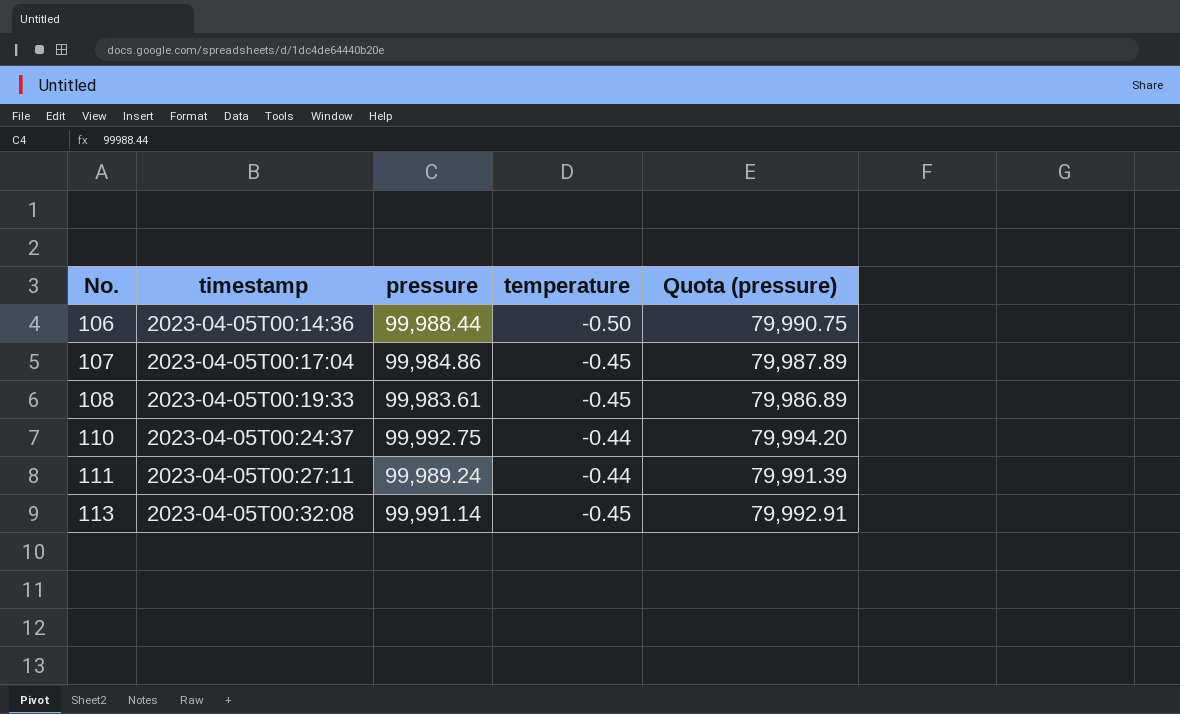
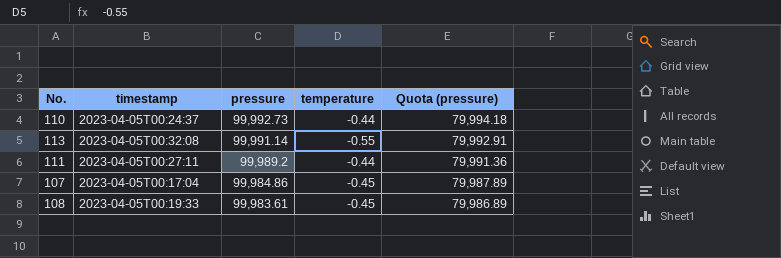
row order: No. ascending -> pressure descending
row 106: 2023-04-05T00:14:36 | 99,988.44 | -0.50 | 79,990.75 -> none
110 | pressure: 99,992.75 -> 99,992.73
110 | Quota (pressure): 79,994.20 -> 79,994.18
113 | temperature: -0.45 -> -0.55
111 | pressure: 99,989.24 -> 99,989.2
111 | Quota (pressure): 79,991.39 -> 79,991.36

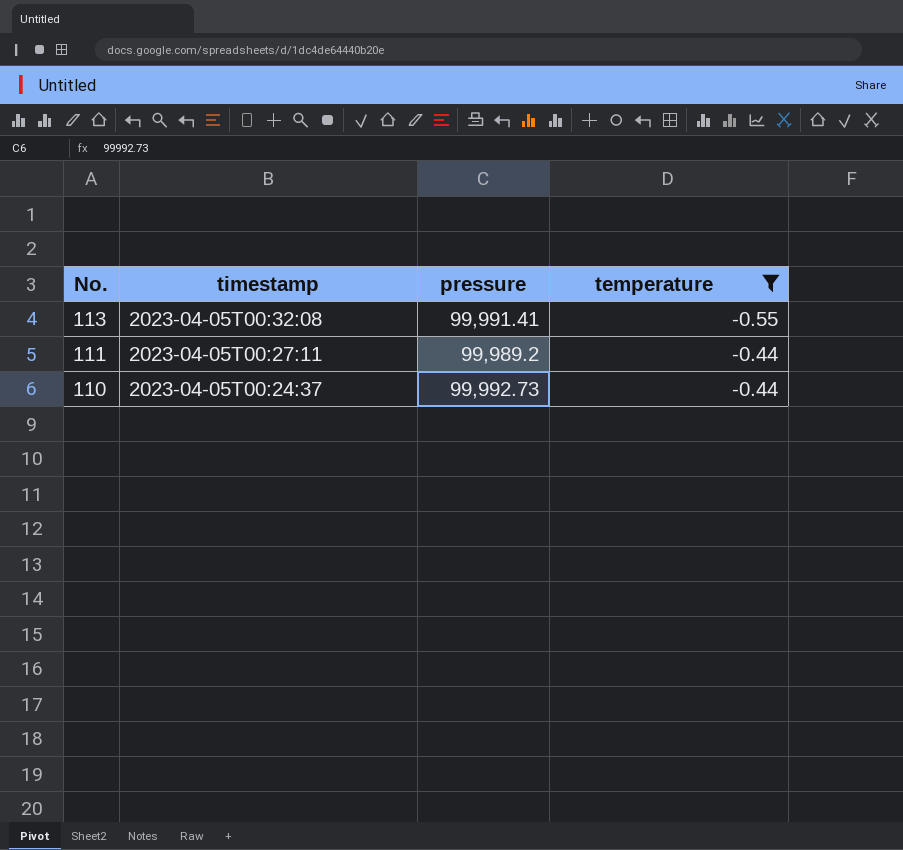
filter: none -> temperature != -0.45
row order: pressure descending -> No. descending
column Quota (pressure) | formula: [pressure] * 0.8 -> none
113 | pressure: 99,991.14 -> 99,991.41

